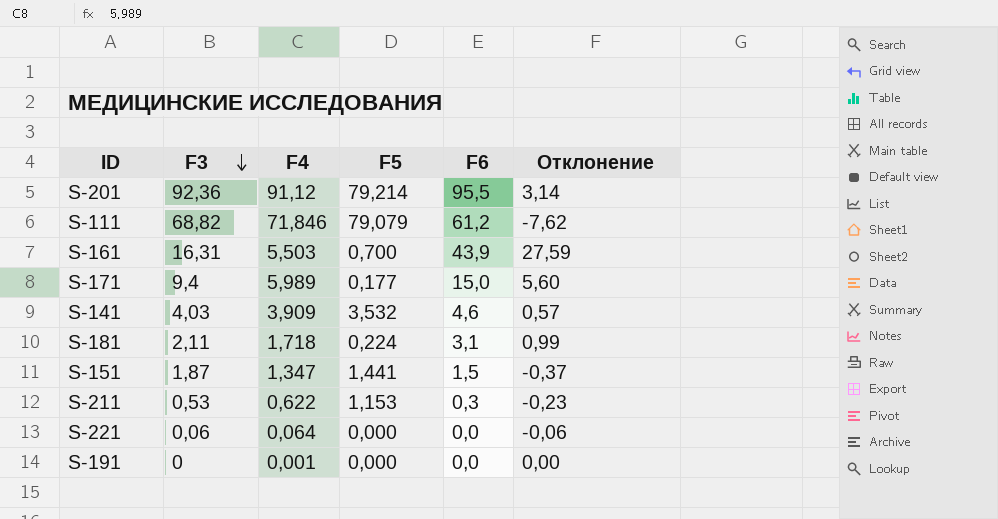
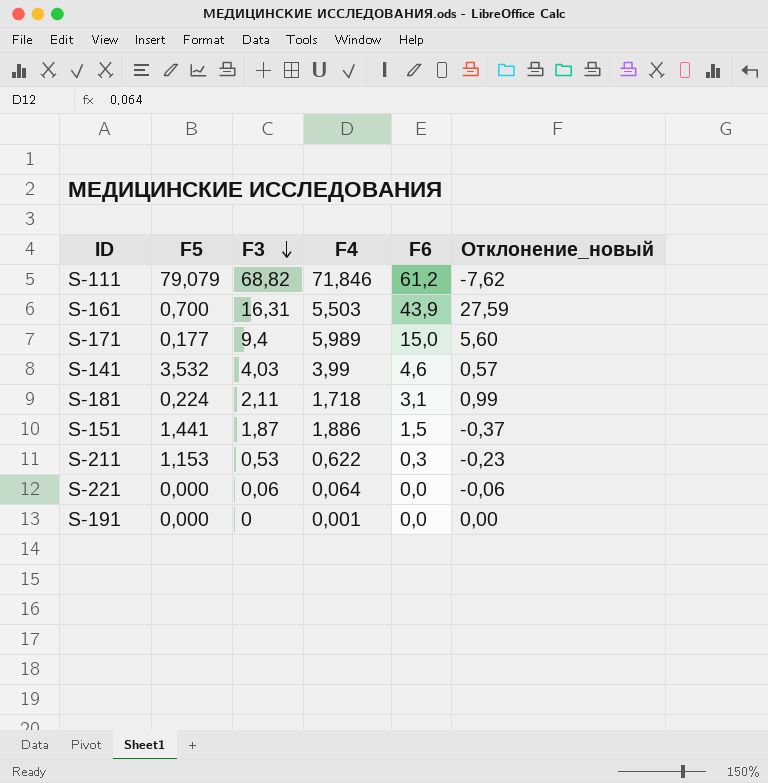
column F5 | position: 4 -> 2
column name: Отклонение -> Отклонение_новый
row S-201: 92,36 | 91,12 | 79,214 | 95,5 | 3,14 -> none
S-141 | F4: 3,909 -> 3,99
S-151 | F4: 1,347 -> 1,886

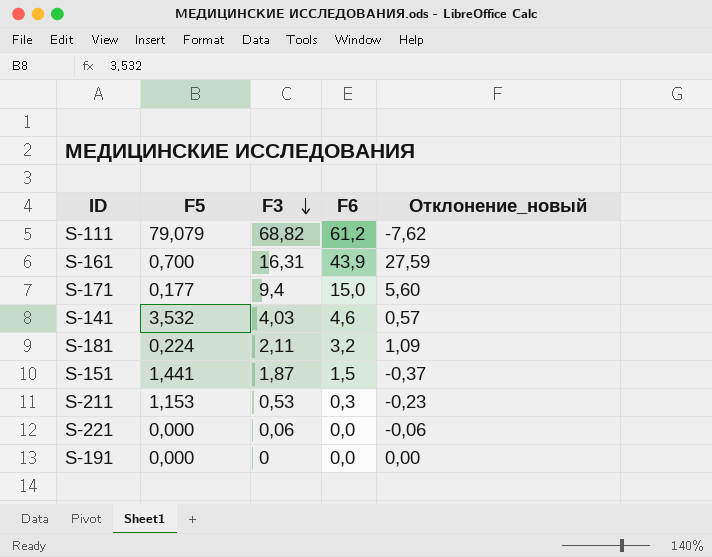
column F4 | position: 4 -> none
S-181 | F6: 3,1 -> 3,2
S-181 | Отклонение_новый: 0,99 -> 1,09

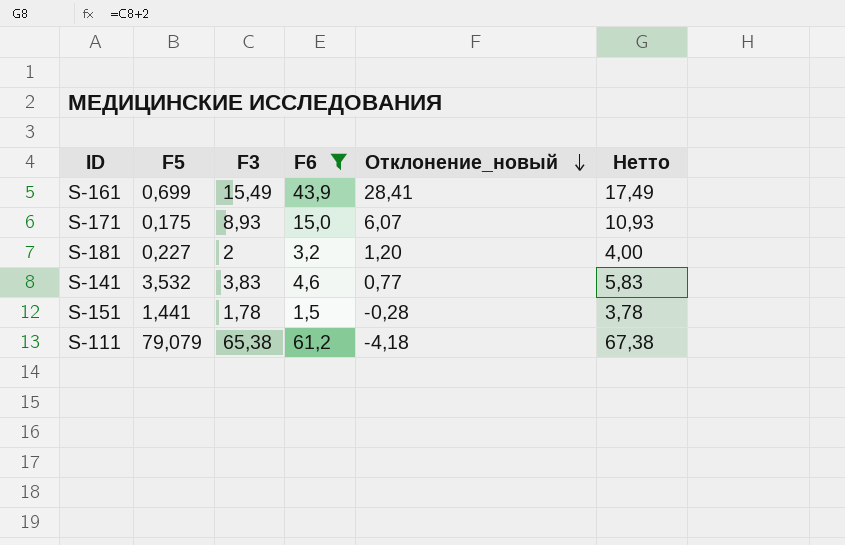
filter: none -> F6 >= 1,5
row order: F3 descending -> Отклонение_новый descending
column Нетто | formula: none -> [F3] + 2
S-161 | F5: 0,700 -> 0,699
S-161 | F3: 16,31 -> 15,49
S-161 | Отклонение_новый: 27,59 -> 28,41
S-171 | F5: 0,177 -> 0,175
S-171 | F3: 9,4 -> 8,93
S-171 | Отклонение_новый: 5,60 -> 6,07
S-181 | F5: 0,224 -> 0,227
S-181 | F3: 2,11 -> 2
S-181 | Отклонение_новый: 1,09 -> 1,20
S-141 | F3: 4,03 -> 3,83
S-141 | Отклонение_новый: 0,57 -> 0,77
S-151 | F3: 1,87 -> 1,78
S-151 | Отклонение_новый: -0,37 -> -0,28
S-111 | F3: 68,82 -> 65,38
S-111 | Отклонение_новый: -7,62 -> -4,18

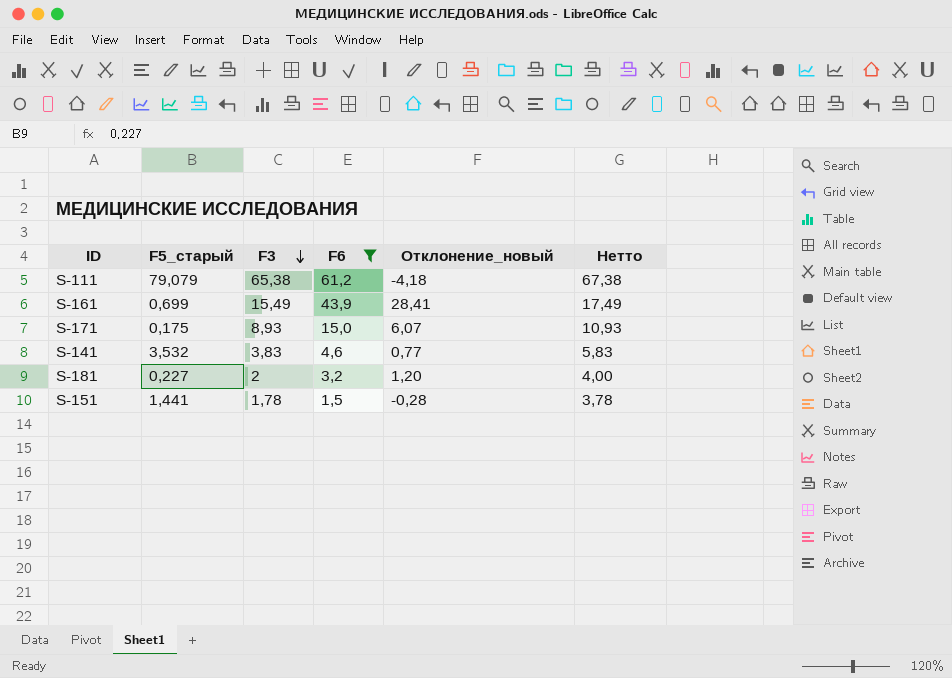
row order: Отклонение_новый descending -> F3 descending
column name: F5 -> F5_старый

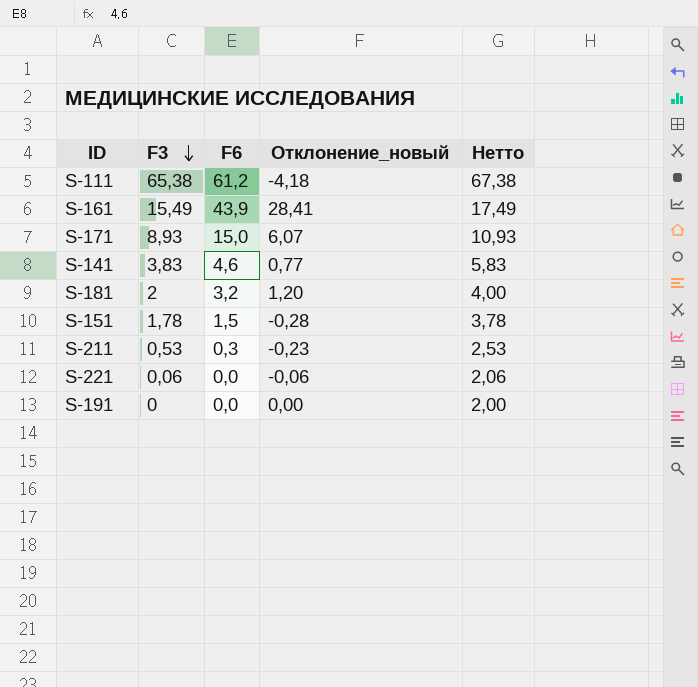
filter: F6 >= 1,5 -> none
column F5_старый | position: 2 -> none

